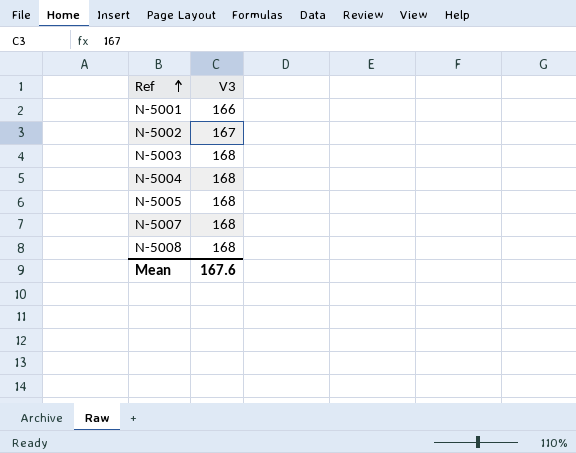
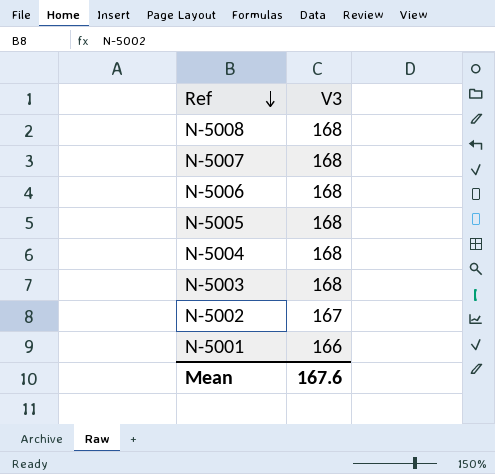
row order: Ref ascending -> Ref descending
row N-5006: none -> 168

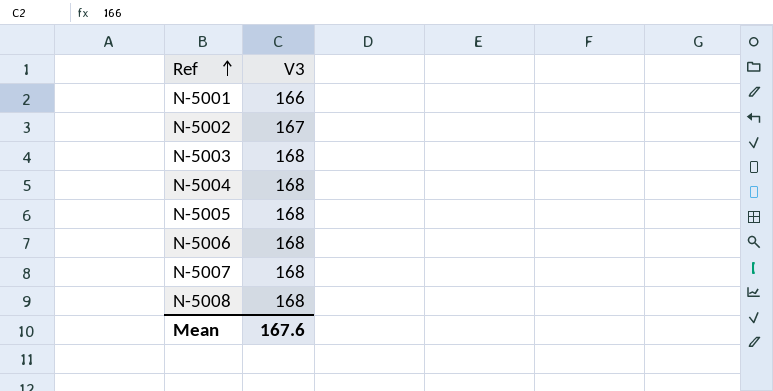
row order: Ref descending -> Ref ascending

